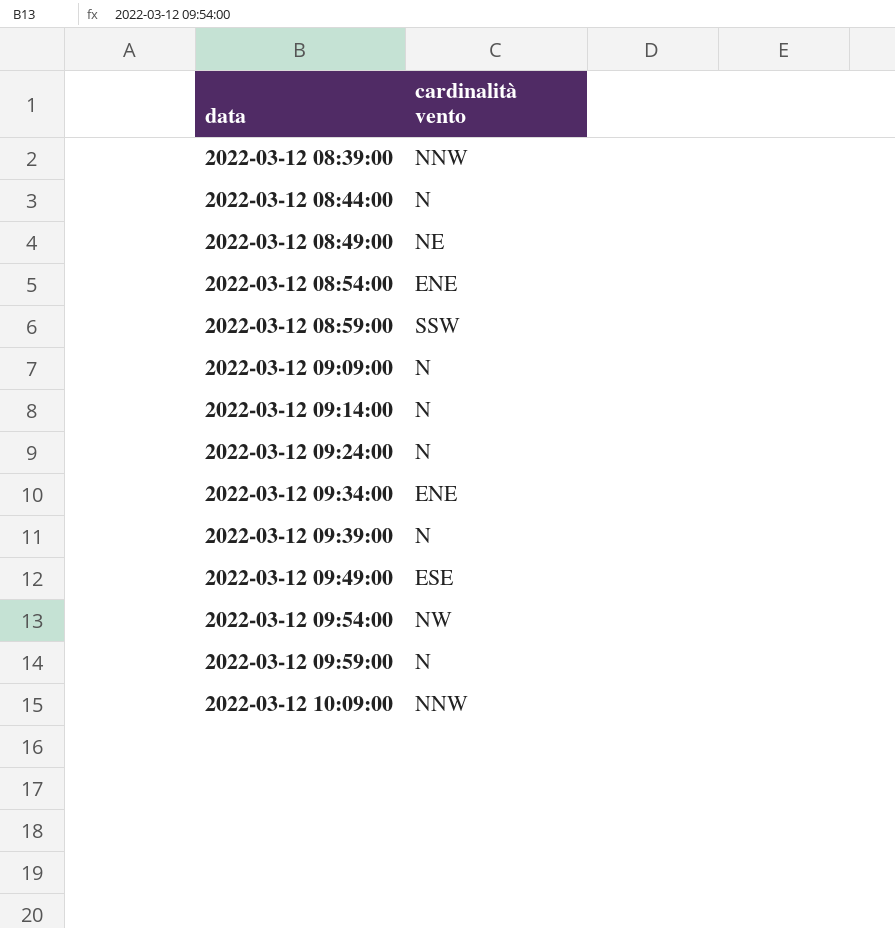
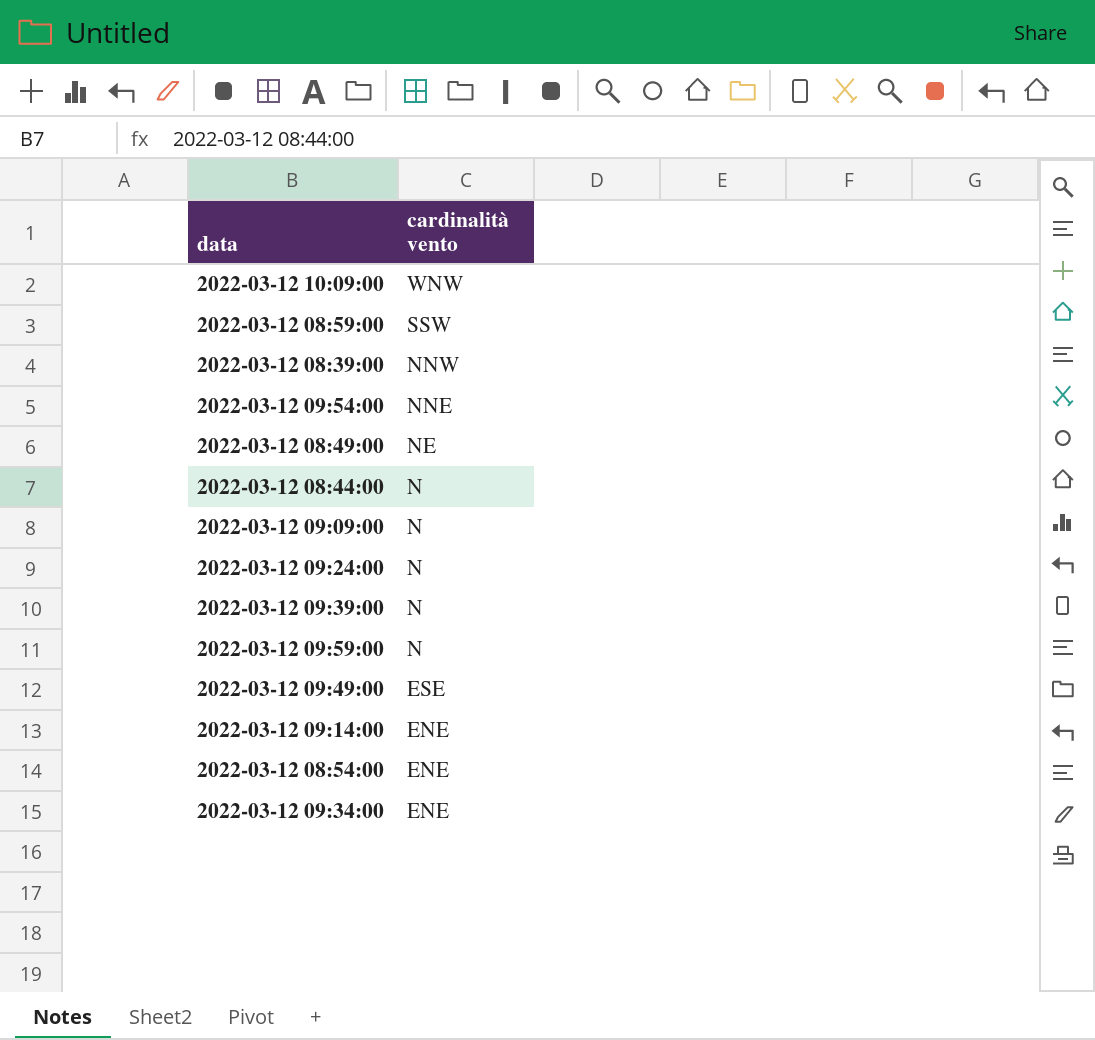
row order: data ascending -> cardinalità vento descending
2022-03-12 10:09:00 | cardinalità vento: NNW -> WNW
2022-03-12 09:54:00 | cardinalità vento: NW -> NNE
2022-03-12 09:14:00 | cardinalità vento: N -> ENE

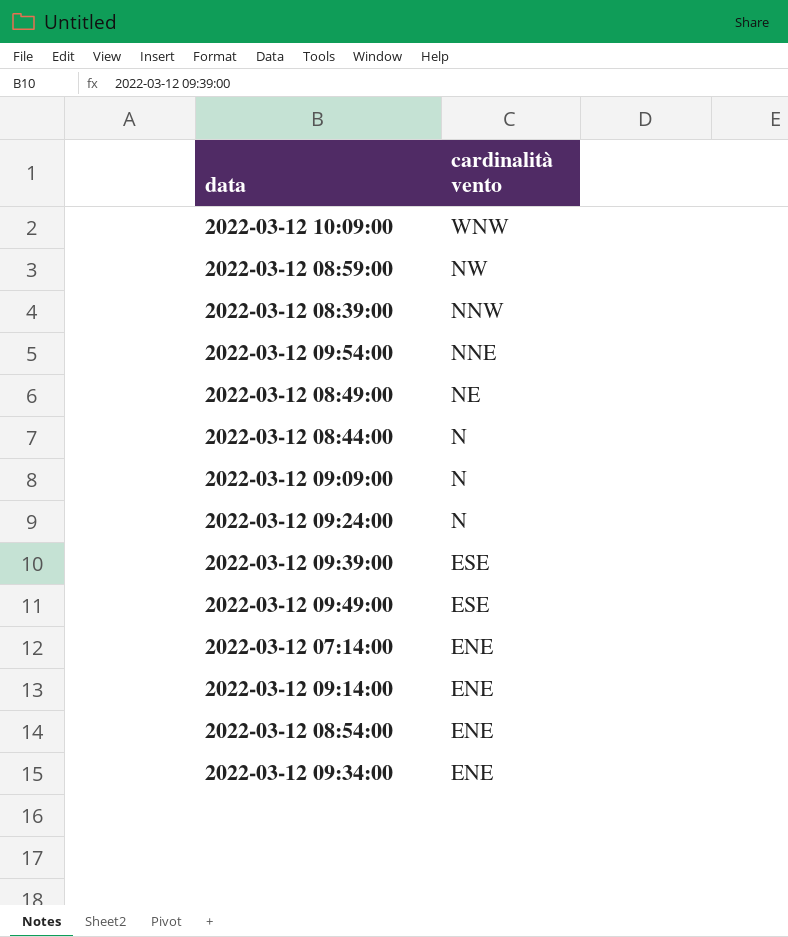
row 2022-03-12 09:59:00: N -> none
2022-03-12 08:59:00 | cardinalità vento: SSW -> NW
2022-03-12 09:39:00 | cardinalità vento: N -> ESE
row 2022-03-12 07:14:00: none -> ENE

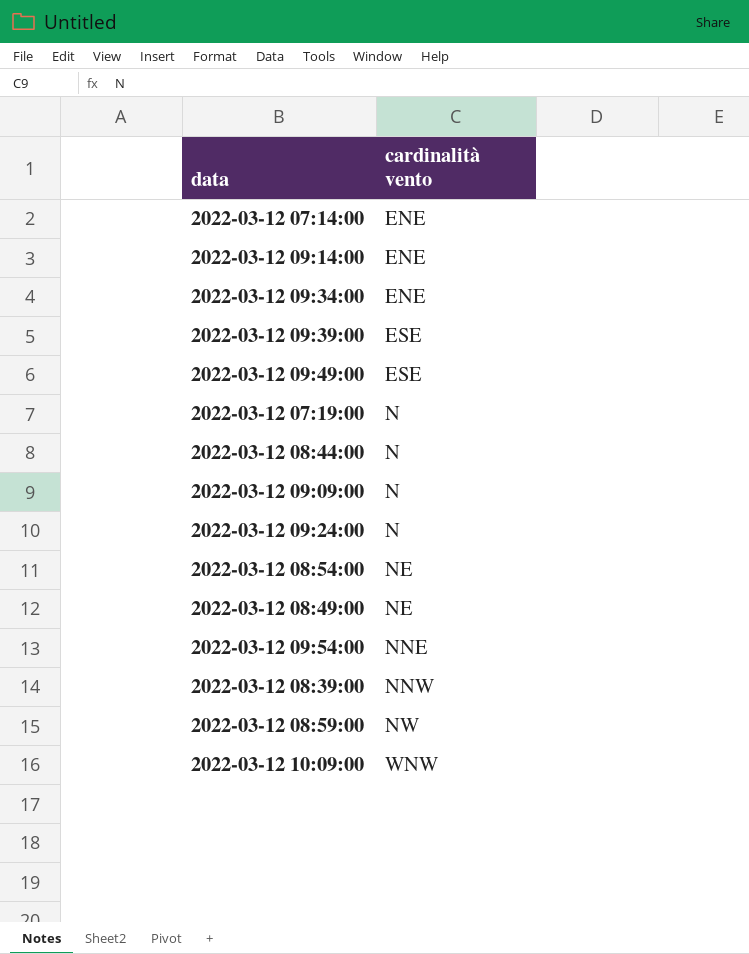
row order: cardinalità vento descending -> cardinalità vento ascending
row 2022-03-12 07:19:00: none -> N
2022-03-12 08:54:00 | cardinalità vento: ENE -> NE

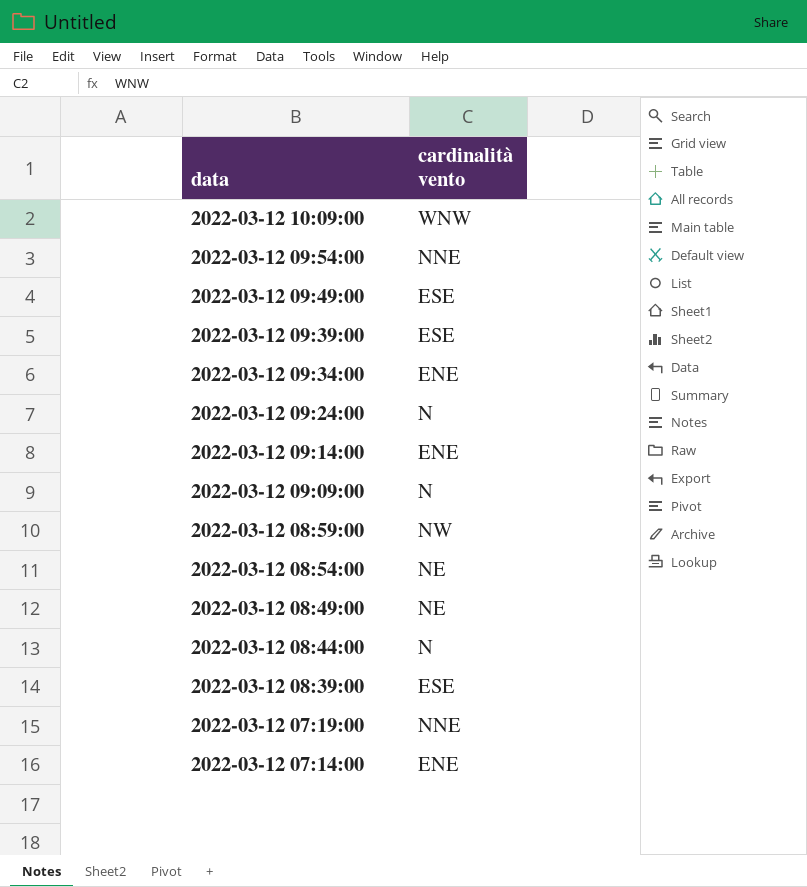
row order: cardinalità vento ascending -> data descending
2022-03-12 08:39:00 | cardinalità vento: NNW -> ESE
2022-03-12 07:19:00 | cardinalità vento: N -> NNE

